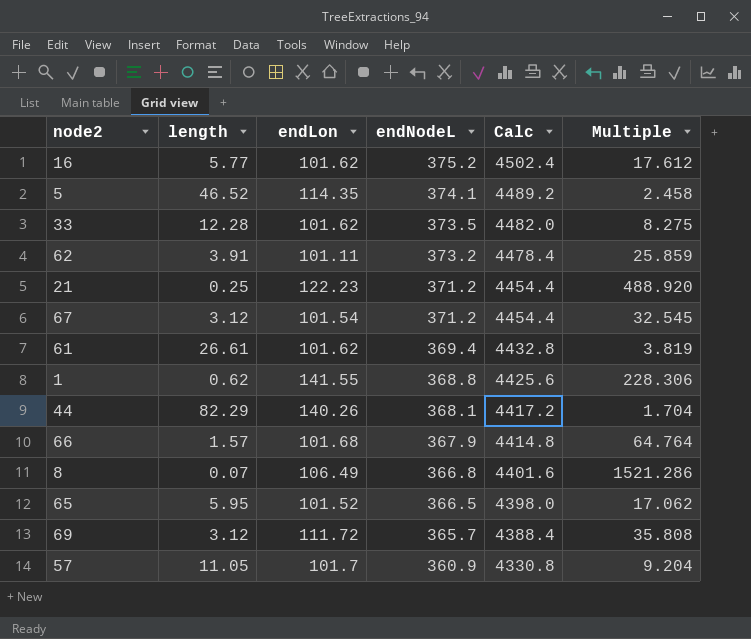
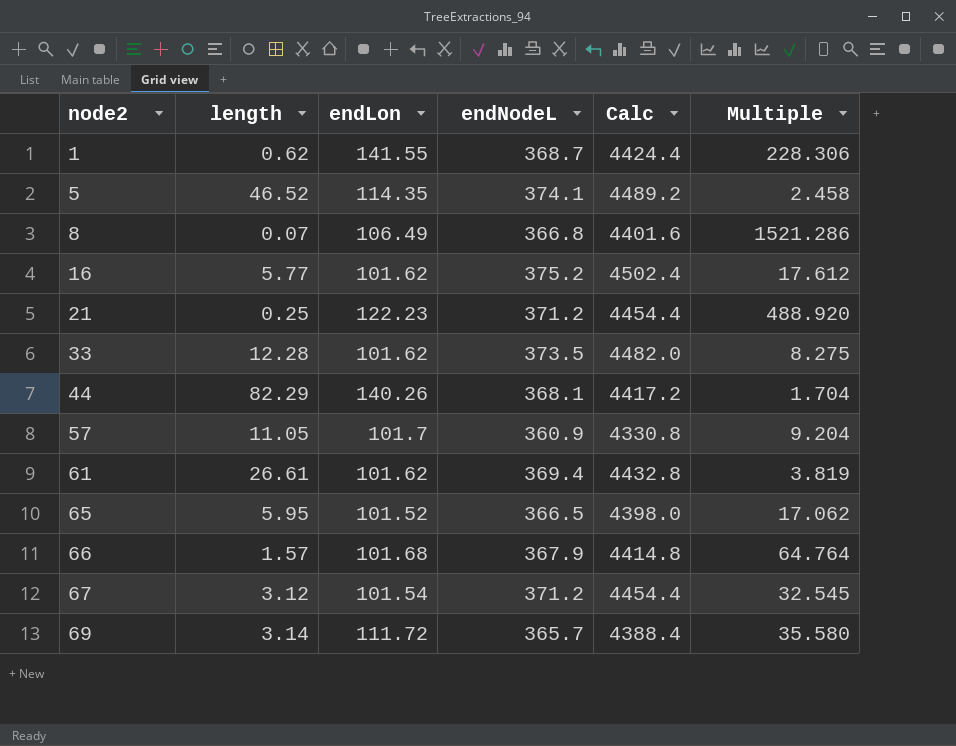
row order: endNodeL descending -> node2 ascending
row 62: 3.91 | 101.11 | 373.2 | 4478.4 | 25.859 -> none
1 | endNodeL: 368.8 -> 368.7
1 | Calc: 4425.6 -> 4424.4
69 | length: 3.12 -> 3.14
69 | Multiple: 35.808 -> 35.580

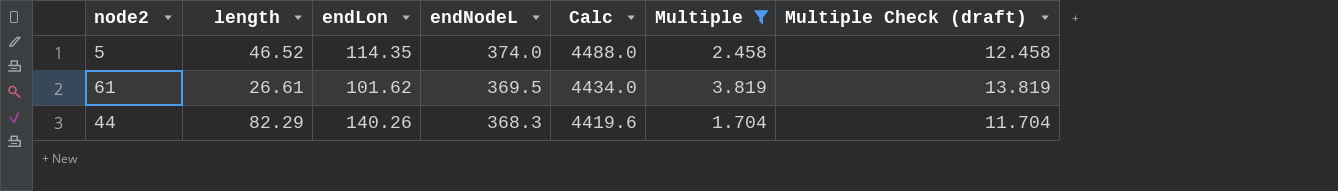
filter: none -> Multiple <= 3.819
row order: node2 ascending -> endNodeL descending
column Multiple Check (draft) | formula: none -> [Multiple] + 10
5 | endNodeL: 374.1 -> 374.0
5 | Calc: 4489.2 -> 4488.0
61 | endNodeL: 369.4 -> 369.5
61 | Calc: 4432.8 -> 4434.0
44 | endNodeL: 368.1 -> 368.3
44 | Calc: 4417.2 -> 4419.6

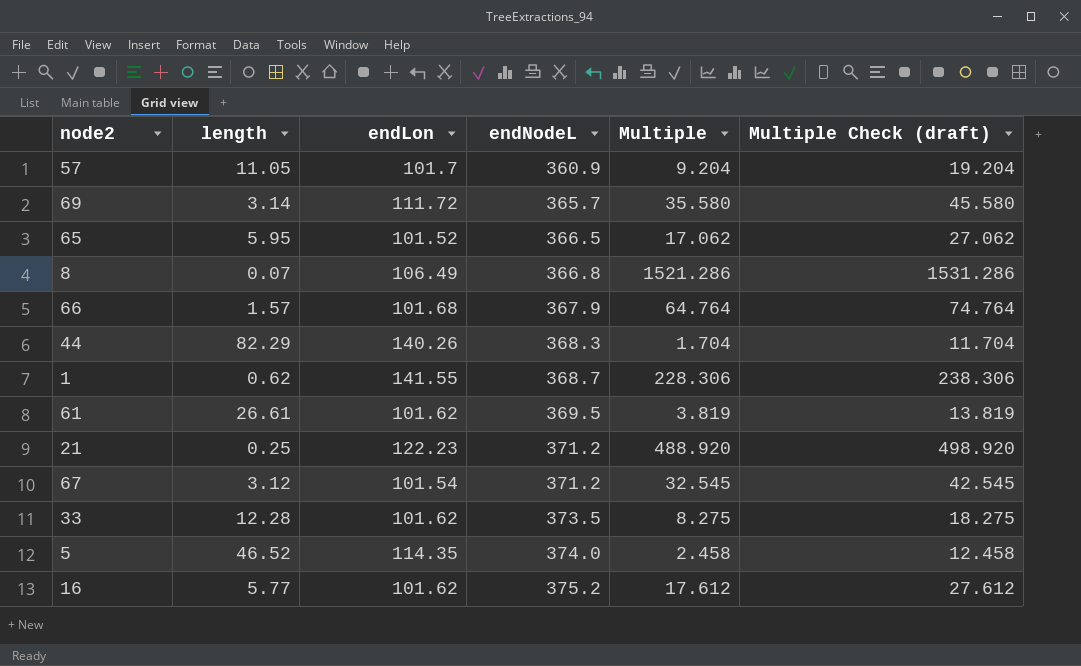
filter: Multiple <= 3.819 -> none
row order: endNodeL descending -> endNodeL ascending
column Calc | formula: [endNodeL] * 12 -> none

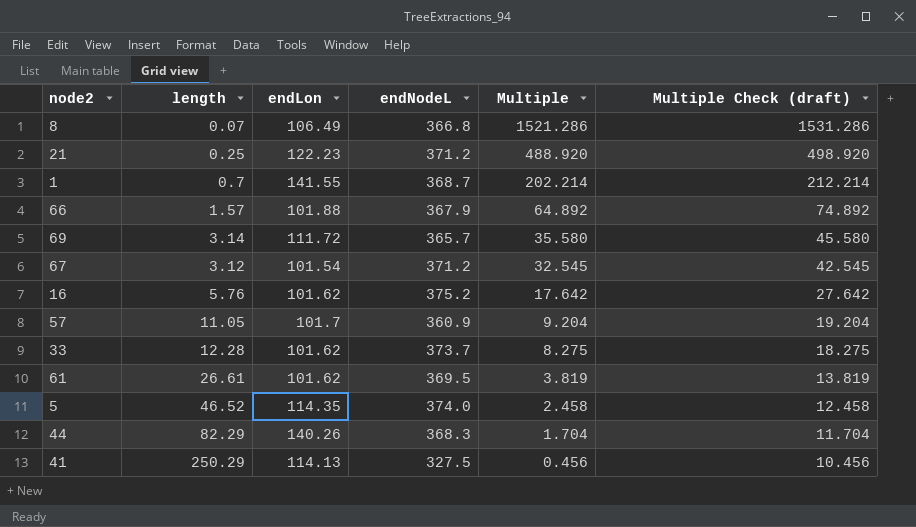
row order: endNodeL ascending -> Multiple descending
row 65: 5.95 | 101.52 | 366.5 | 17.062 | 27.062 -> none
1 | length: 0.62 -> 0.7
1 | Multiple: 228.306 -> 202.214
1 | Multiple Check (draft): 238.306 -> 212.214
66 | endLon: 101.68 -> 101.88
66 | Multiple: 64.764 -> 64.892
66 | Multiple Check (draft): 74.764 -> 74.892
16 | length: 5.77 -> 5.76
16 | Multiple: 17.612 -> 17.642
16 | Multiple Check (draft): 27.612 -> 27.642
33 | endNodeL: 373.5 -> 373.7
row 41: none -> 250.29 | 114.13 | 327.5 | 0.456 | 10.456

